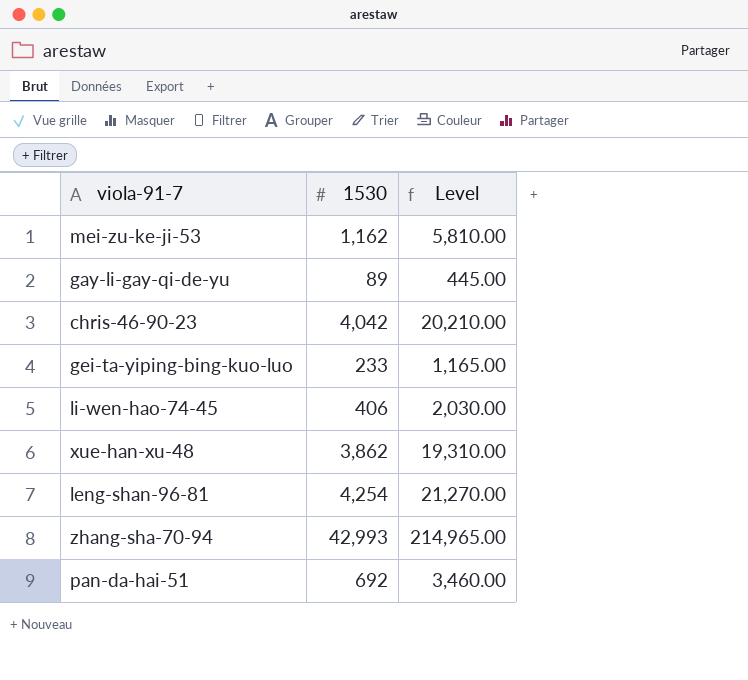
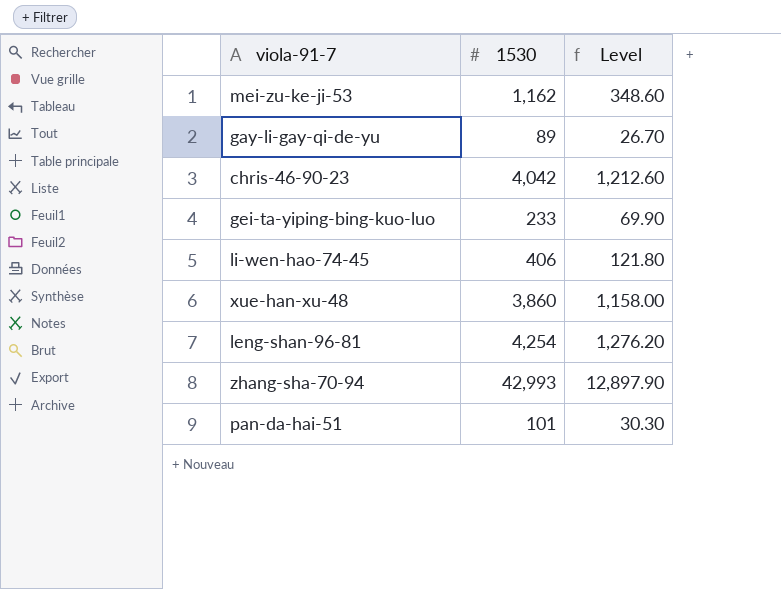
column Level | formula: [1530] * 5 -> [1530] * 0.3
xue-han-xu-48 | 1530: 3,862 -> 3,860
pan-da-hai-51 | 1530: 692 -> 101

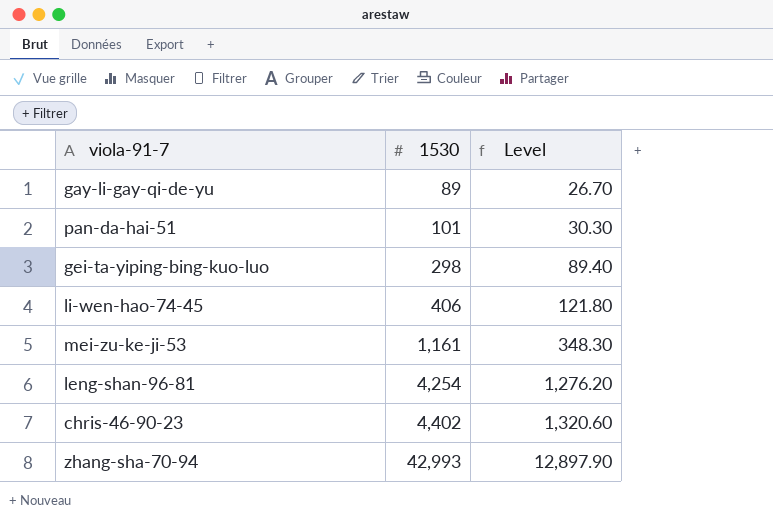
row order: none -> 1530 ascending
row xue-han-xu-48: 3,860 | 1,158.00 -> none
gei-ta-yiping-bing-kuo-luo | 1530: 233 -> 298
gei-ta-yiping-bing-kuo-luo | Level: 69.90 -> 89.40
mei-zu-ke-ji-53 | 1530: 1,162 -> 1,161
mei-zu-ke-ji-53 | Level: 348.60 -> 348.30
chris-46-90-23 | 1530: 4,042 -> 4,402
chris-46-90-23 | Level: 1,212.60 -> 1,320.60

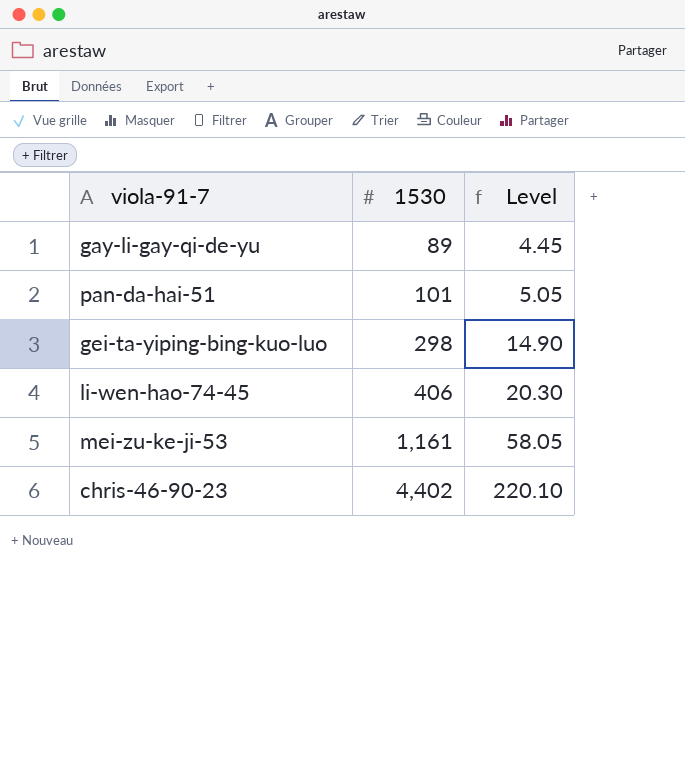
column Level | formula: [1530] * 0.3 -> [1530] * 0.05
row leng-shan-96-81: 4,254 | 1,276.20 -> none
row zhang-sha-70-94: 42,993 | 12,897.90 -> none

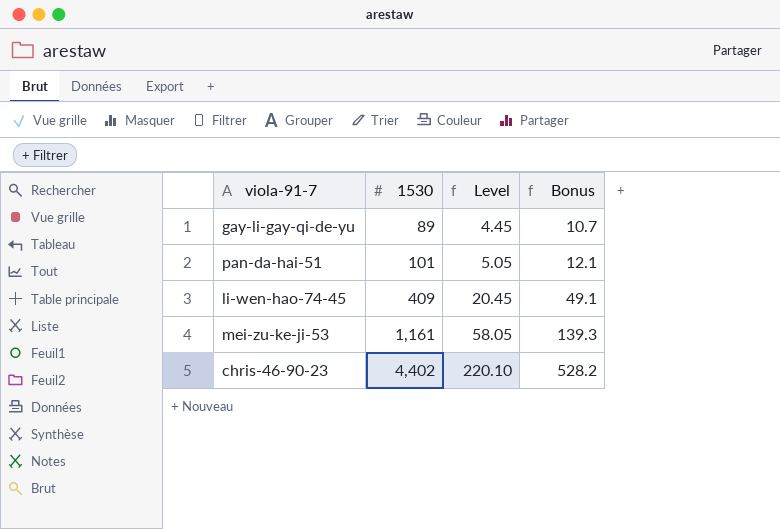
column Bonus | formula: none -> [1530] * 0.12
row gei-ta-yiping-bing-kuo-luo: 298 | 14.90 -> none
li-wen-hao-74-45 | 1530: 406 -> 409
li-wen-hao-74-45 | Level: 20.30 -> 20.45

